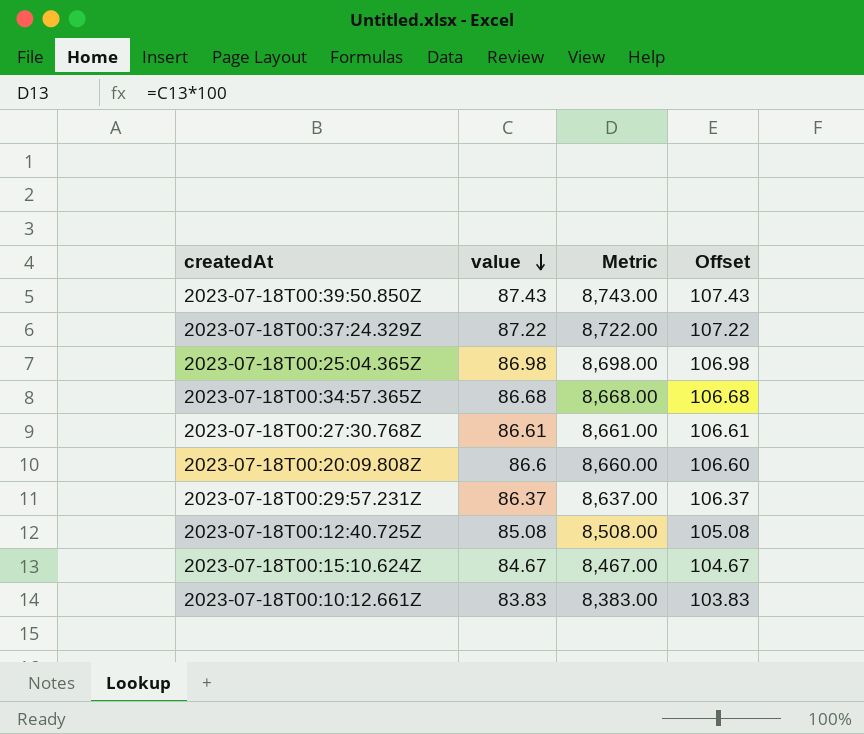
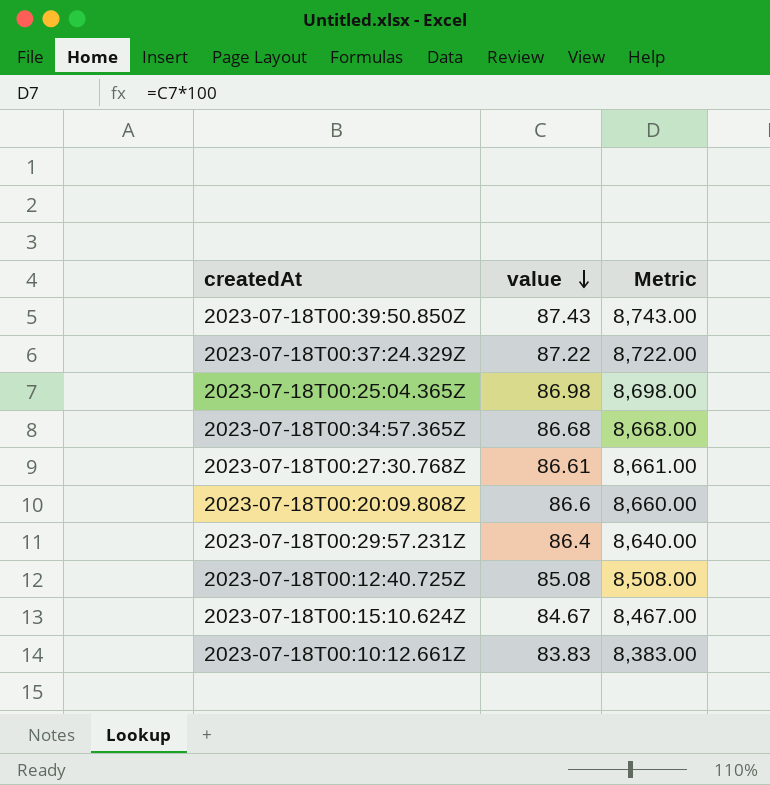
column Offset | formula: [value] + 20 -> none
2023-07-18T00:29:57.231Z | value: 86.37 -> 86.4
2023-07-18T00:29:57.231Z | Metric: 8,637.00 -> 8,640.00

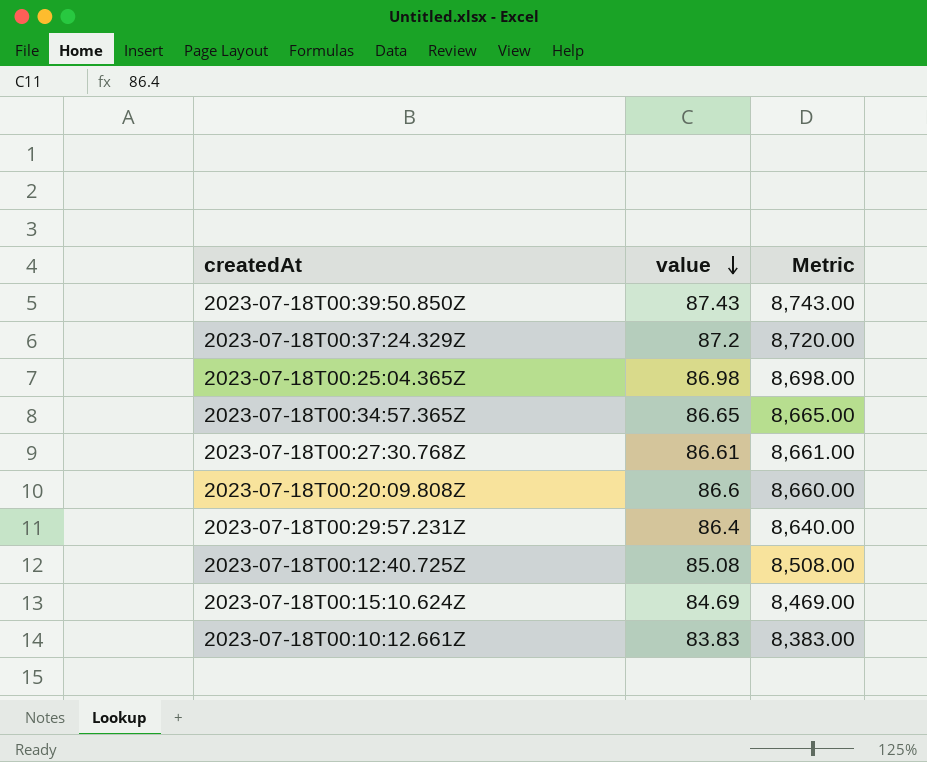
2023-07-18T00:37:24.329Z | value: 87.22 -> 87.2
2023-07-18T00:37:24.329Z | Metric: 8,722.00 -> 8,720.00
2023-07-18T00:34:57.365Z | value: 86.68 -> 86.65
2023-07-18T00:34:57.365Z | Metric: 8,668.00 -> 8,665.00
2023-07-18T00:15:10.624Z | value: 84.67 -> 84.69
2023-07-18T00:15:10.624Z | Metric: 8,467.00 -> 8,469.00

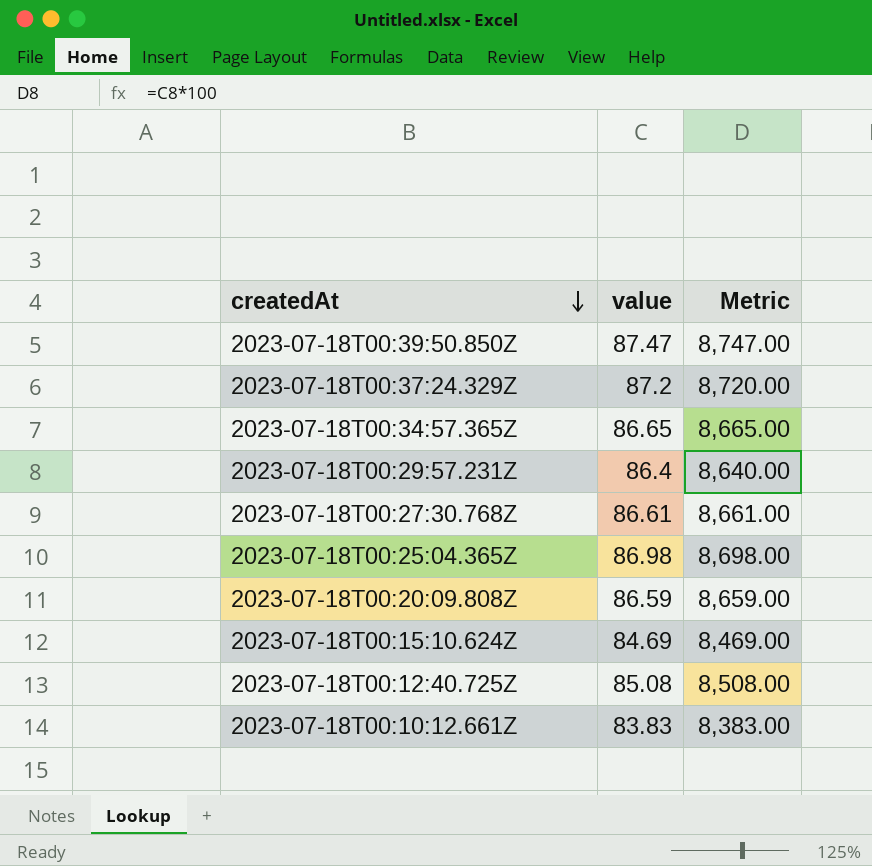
row order: value descending -> createdAt descending
2023-07-18T00:39:50.850Z | value: 87.43 -> 87.47
2023-07-18T00:39:50.850Z | Metric: 8,743.00 -> 8,747.00
2023-07-18T00:20:09.808Z | value: 86.6 -> 86.59
2023-07-18T00:20:09.808Z | Metric: 8,660.00 -> 8,659.00

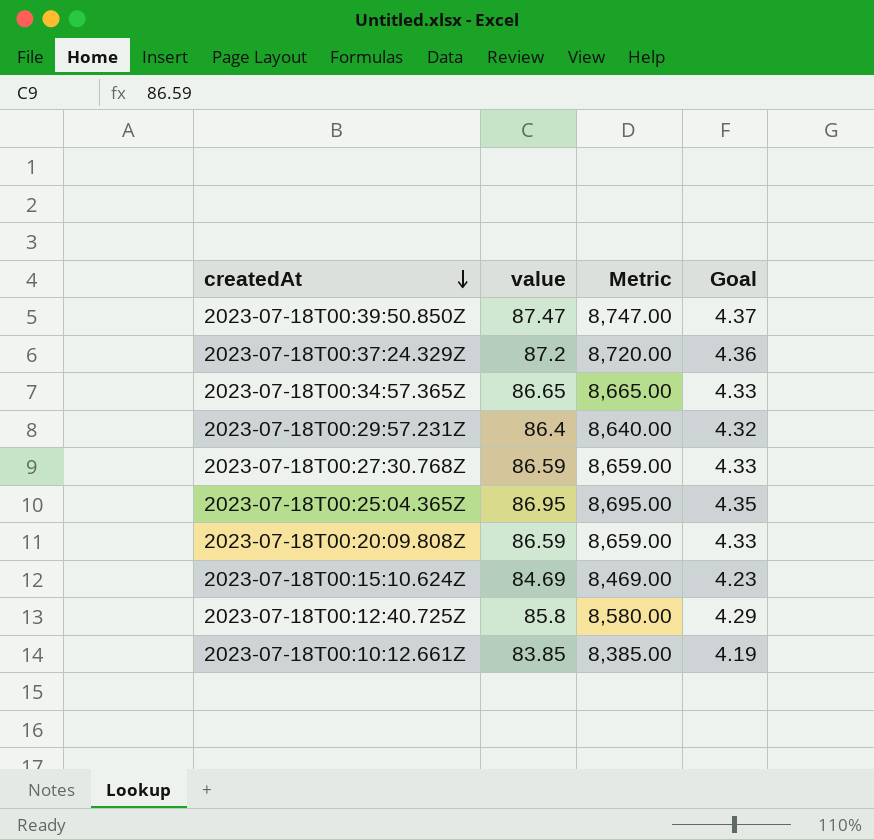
column Goal | formula: none -> [value] * 0.05
2023-07-18T00:27:30.768Z | value: 86.61 -> 86.59
2023-07-18T00:27:30.768Z | Metric: 8,661.00 -> 8,659.00
2023-07-18T00:25:04.365Z | value: 86.98 -> 86.95
2023-07-18T00:25:04.365Z | Metric: 8,698.00 -> 8,695.00
2023-07-18T00:12:40.725Z | value: 85.08 -> 85.8
2023-07-18T00:12:40.725Z | Metric: 8,508.00 -> 8,580.00
2023-07-18T00:10:12.661Z | value: 83.83 -> 83.85
2023-07-18T00:10:12.661Z | Metric: 8,383.00 -> 8,385.00

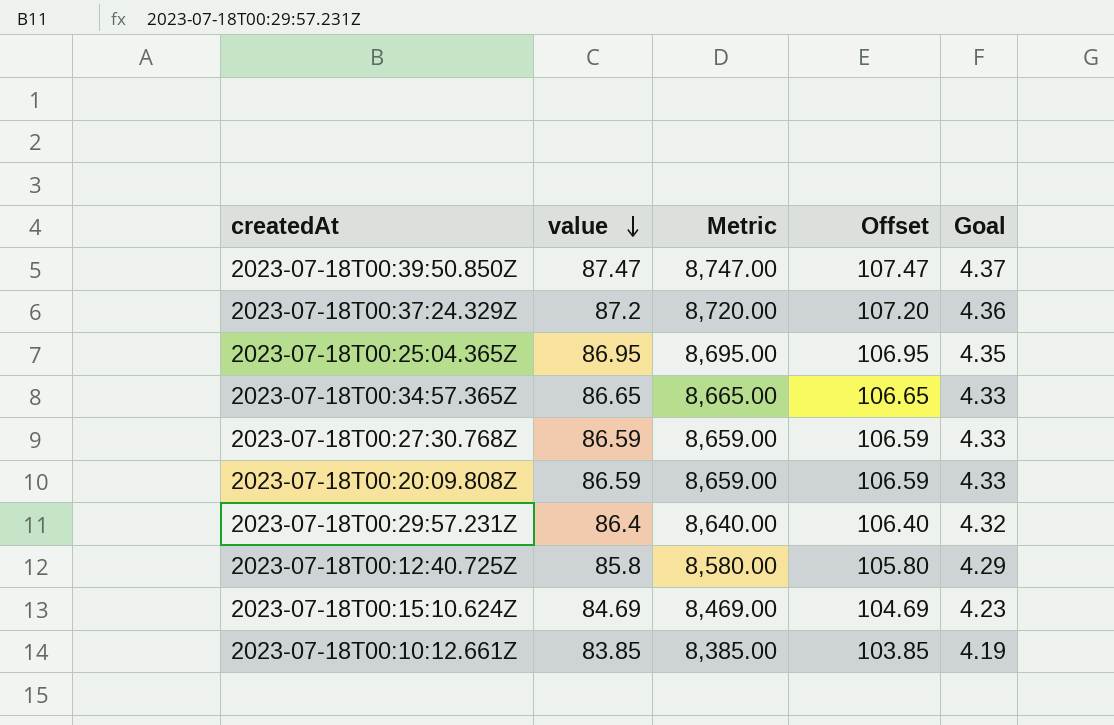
row order: createdAt descending -> value descending
column Offset | formula: none -> [value] + 20

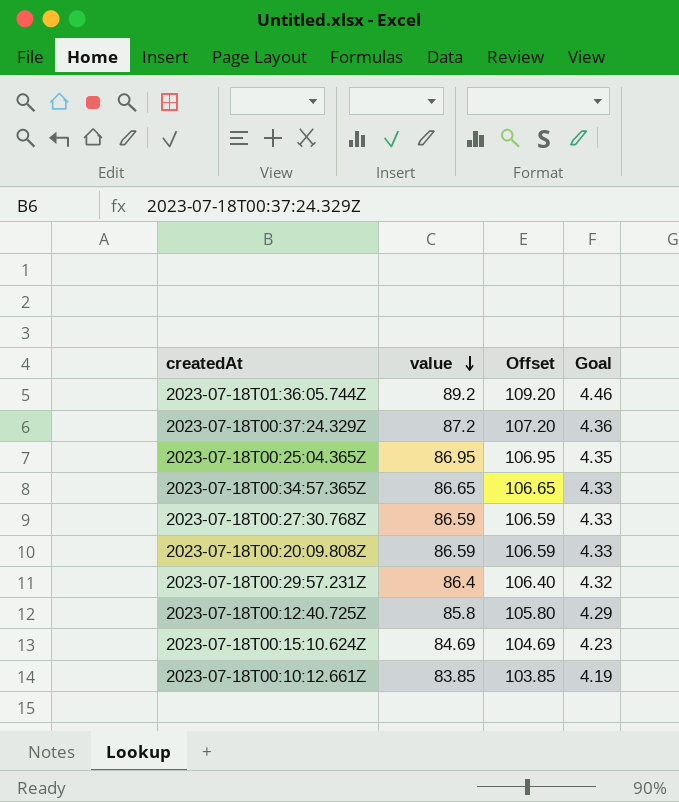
column Metric | formula: [value] * 100 -> none
row 2023-07-18T00:39:50.850Z: 87.47 | 8,747.00 | 107.47 | 4.37 -> none
row 2023-07-18T01:36:05.744Z: none -> 89.2 | 109.20 | 4.46

